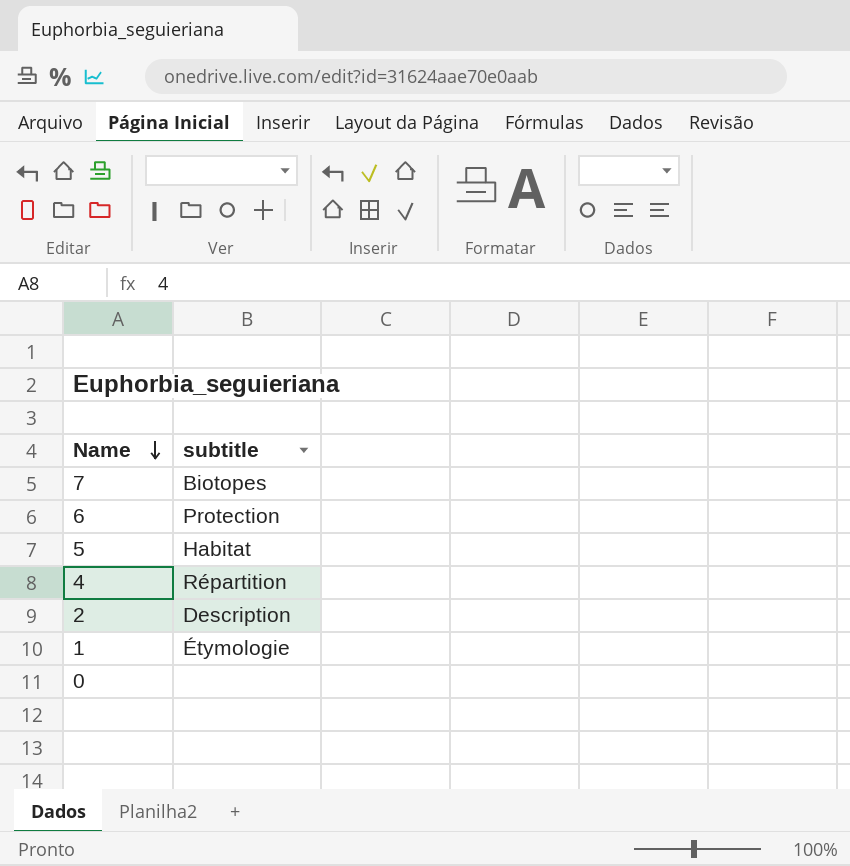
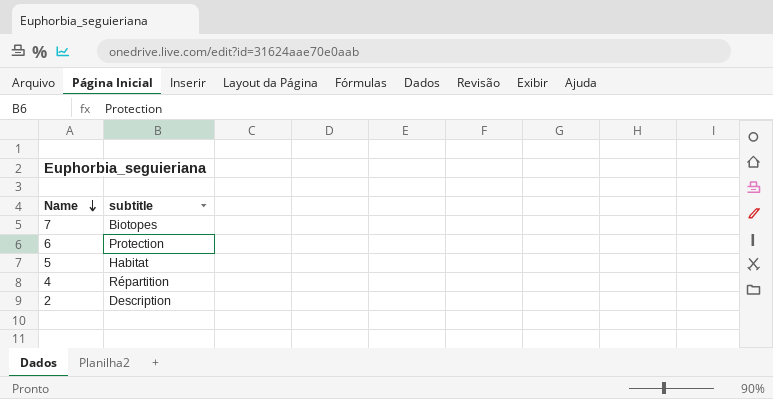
row 1: Étymologie -> none
row 0: none -> none

